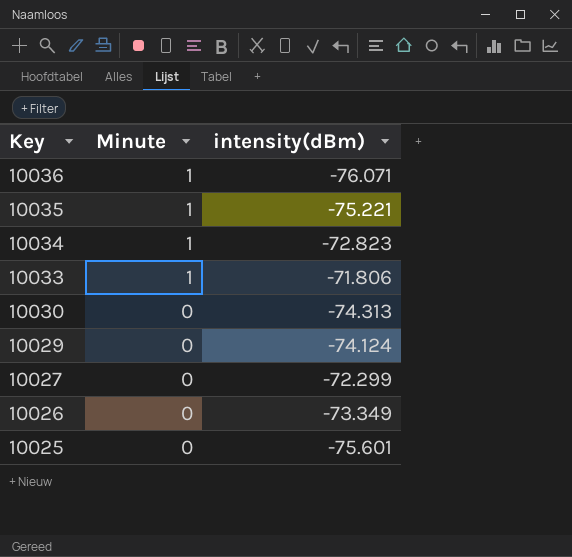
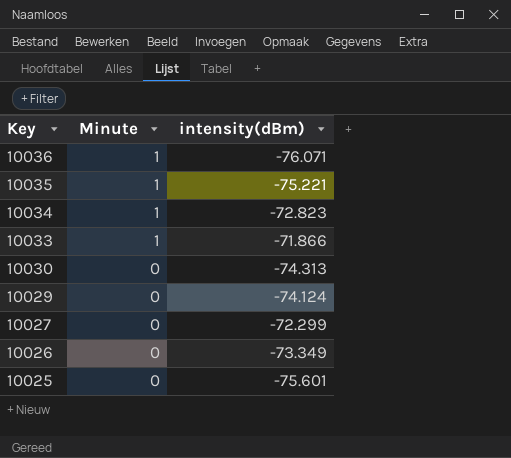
10033 | intensity(dBm): -71.806 -> -71.866

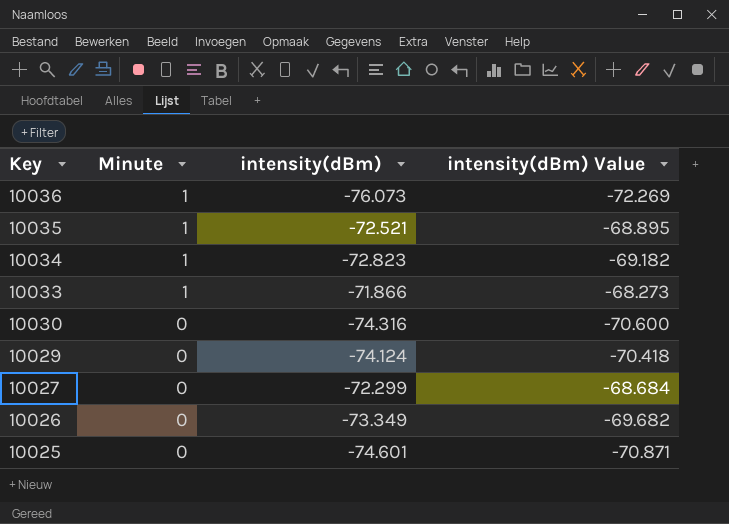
column intensity(dBm) Value | formula: none -> [intensity(dBm)] * 0.95
10036 | intensity(dBm): -76.071 -> -76.073
10035 | intensity(dBm): -75.221 -> -72.521
10030 | intensity(dBm): -74.313 -> -74.316
10025 | intensity(dBm): -75.601 -> -74.601

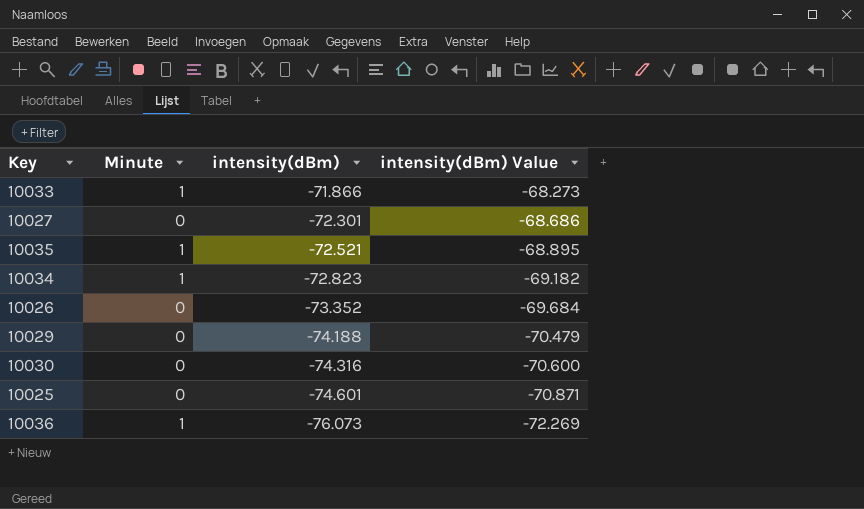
row order: Key descending -> intensity(dBm) descending
10027 | intensity(dBm): -72.299 -> -72.301
10027 | intensity(dBm) Value: -68.684 -> -68.686
10026 | intensity(dBm): -73.349 -> -73.352
10026 | intensity(dBm) Value: -69.682 -> -69.684
10029 | intensity(dBm): -74.124 -> -74.188
10029 | intensity(dBm) Value: -70.418 -> -70.479

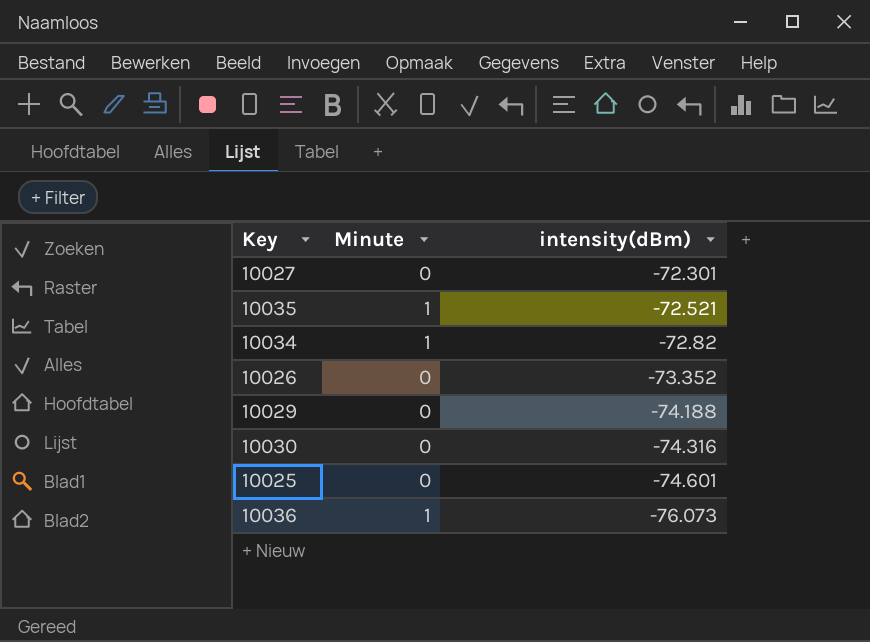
column intensity(dBm) Value | formula: [intensity(dBm)] * 0.95 -> none
row 10033: 1 | -71.866 | -68.273 -> none
10034 | intensity(dBm): -72.823 -> -72.82

